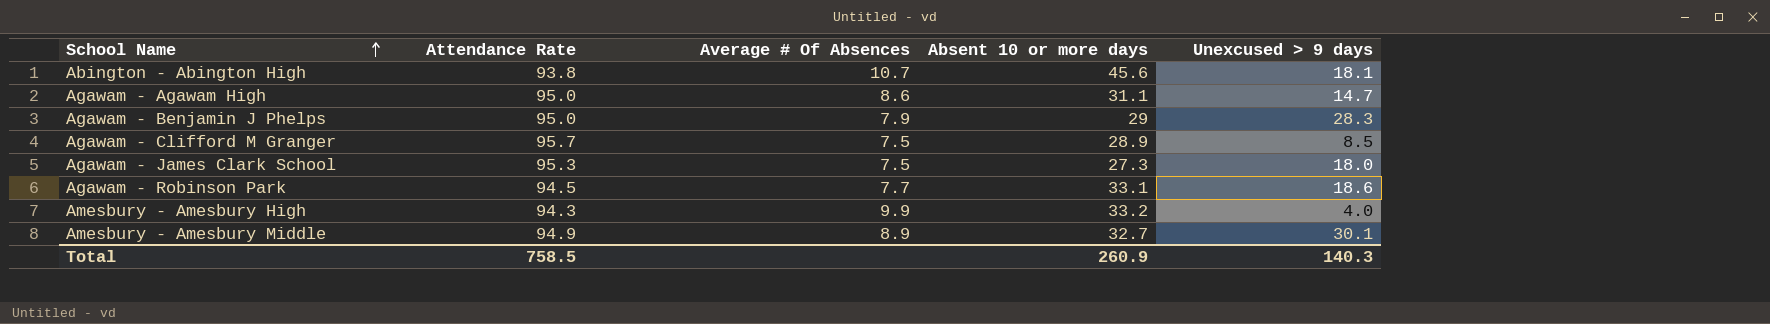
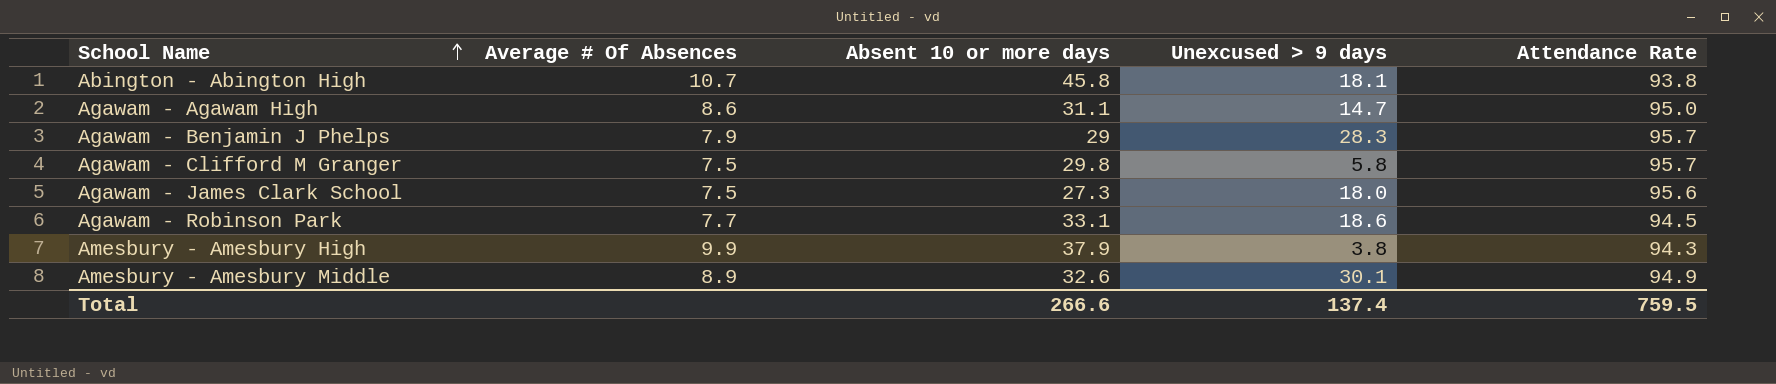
column Attendance Rate | position: 2 -> 5
Abington - Abington High | Absent 10 or more days: 45.6 -> 45.8
Agawam - Benjamin J Phelps | Attendance Rate: 95.0 -> 95.7
Agawam - Clifford M Granger | Absent 10 or more days: 28.9 -> 29.8
Agawam - Clifford M Granger | Unexcused > 9 days: 8.5 -> 5.8
Agawam - James Clark School | Attendance Rate: 95.3 -> 95.6
Amesbury - Amesbury High | Absent 10 or more days: 33.2 -> 37.9
Amesbury - Amesbury High | Unexcused > 9 days: 4.0 -> 3.8
Amesbury - Amesbury Middle | Absent 10 or more days: 32.7 -> 32.6
Total | Absent 10 or more days: 260.9 -> 266.6
Total | Unexcused > 9 days: 140.3 -> 137.4
Total | Attendance Rate: 758.5 -> 759.5

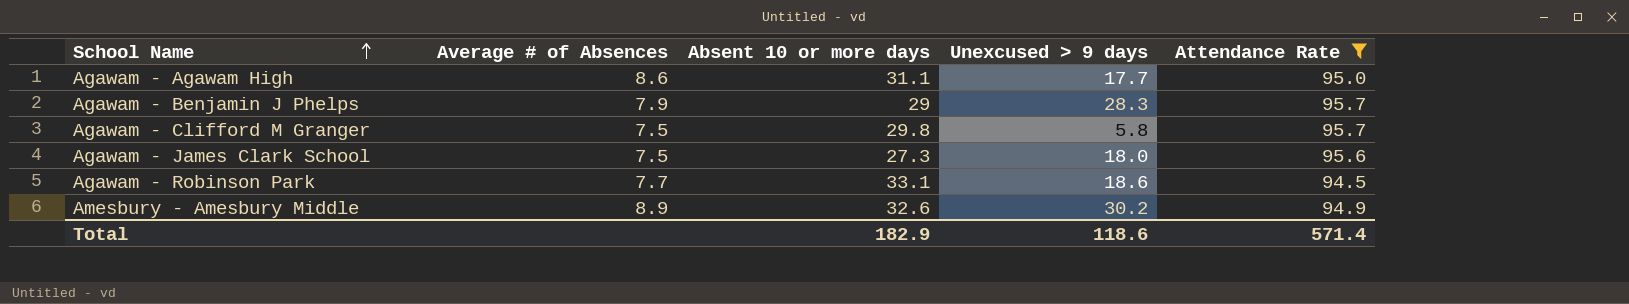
filter: none -> Attendance Rate >= 94.5
column name: Average # Of Absences -> Average # of Absences
Agawam - Agawam High | Unexcused > 9 days: 14.7 -> 17.7
Amesbury - Amesbury Middle | Unexcused > 9 days: 30.1 -> 30.2
Total | Absent 10 or more days: 266.6 -> 182.9
Total | Unexcused > 9 days: 137.4 -> 118.6
Total | Attendance Rate: 759.5 -> 571.4

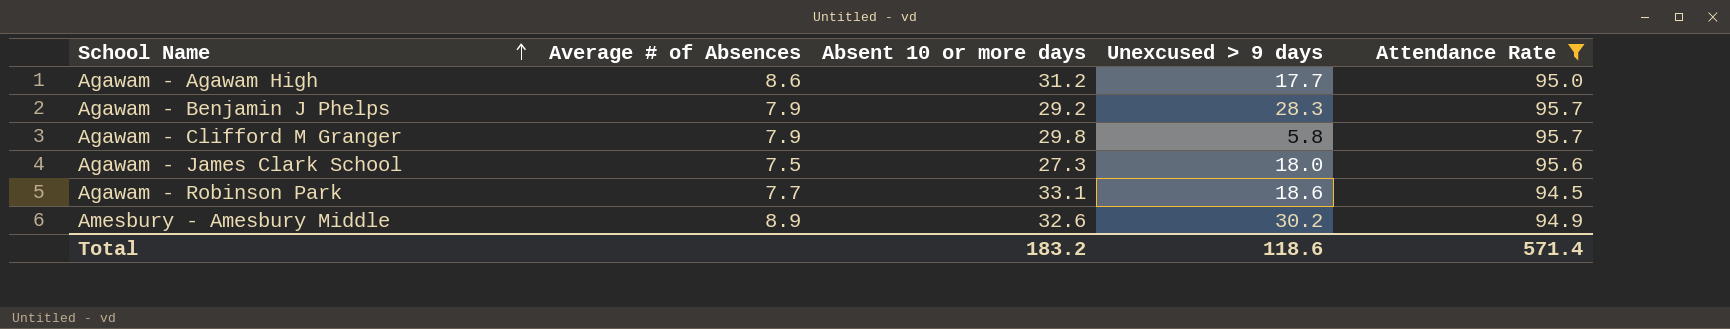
Agawam - Agawam High | Absent 10 or more days: 31.1 -> 31.2
Agawam - Benjamin J Phelps | Absent 10 or more days: 29 -> 29.2
Agawam - Clifford M Granger | Average # of Absences: 7.5 -> 7.9
Total | Absent 10 or more days: 182.9 -> 183.2

